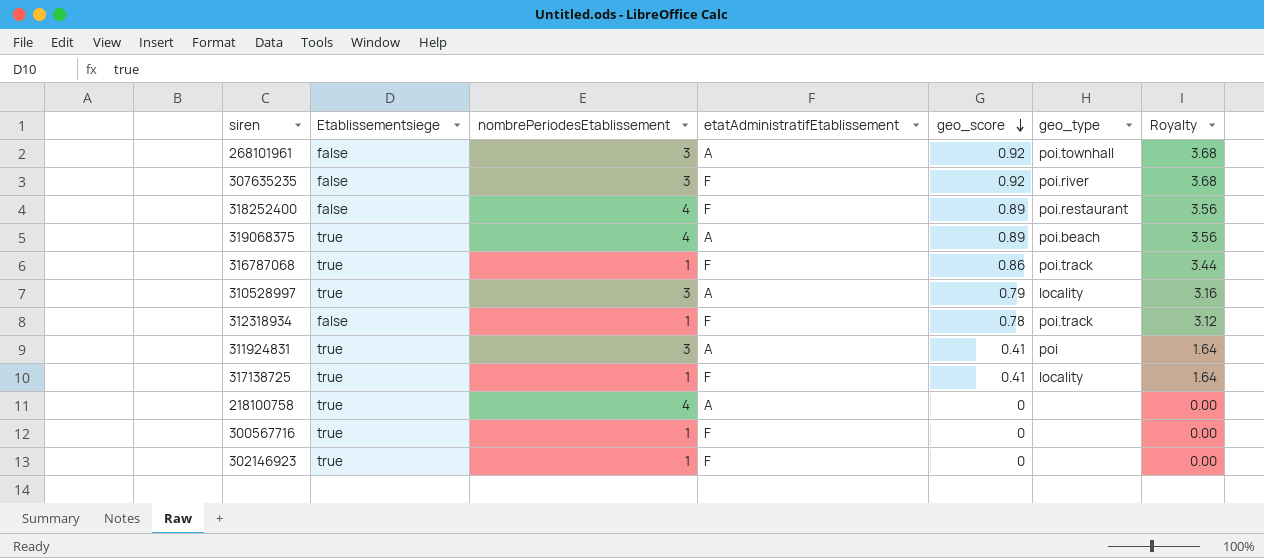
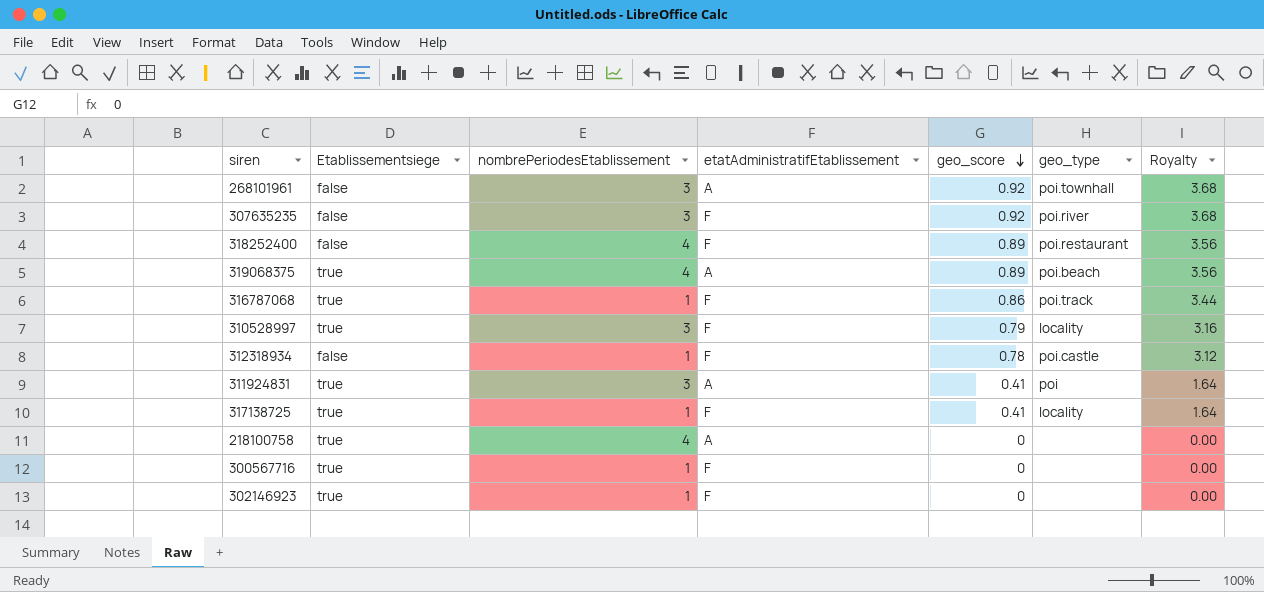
310528997 | etatAdministratifEtablissement: A -> F
312318934 | geo_type: poi.track -> poi.castle

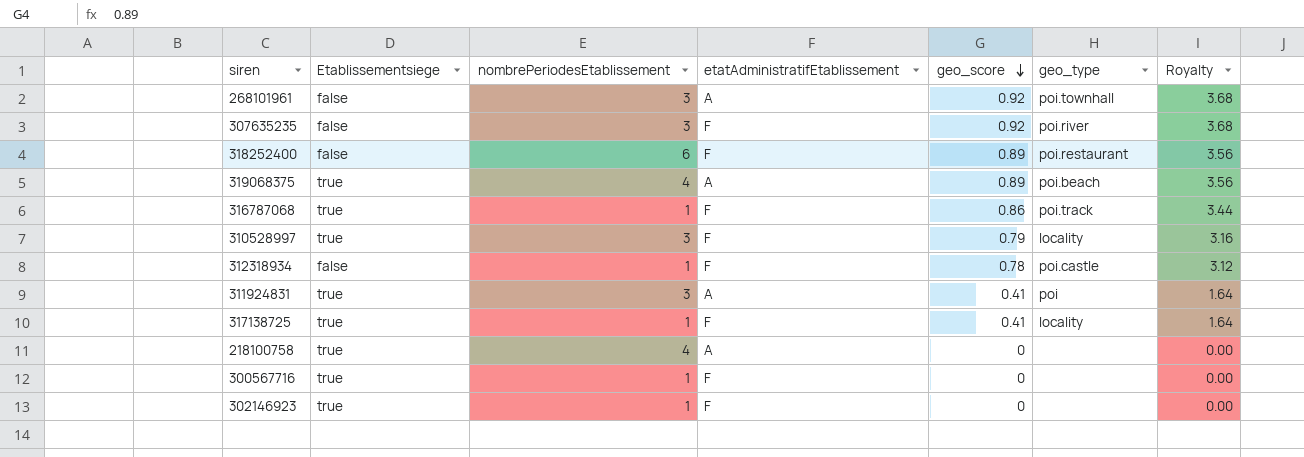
318252400 | nombrePeriodesEtablissement: 4 -> 6

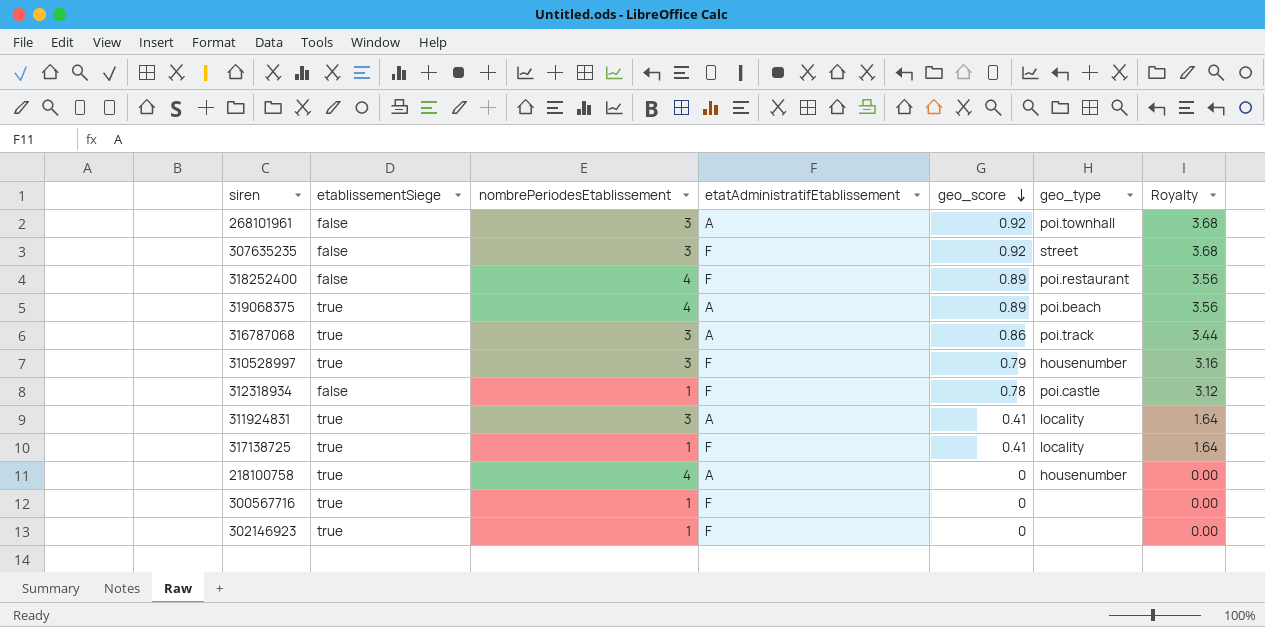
column name: Etablissementsiege -> etablissementSiege
307635235 | geo_type: poi.river -> street
318252400 | nombrePeriodesEtablissement: 6 -> 4
316787068 | nombrePeriodesEtablissement: 1 -> 3
316787068 | etatAdministratifEtablissement: F -> A
310528997 | geo_type: locality -> housenumber
311924831 | geo_type: poi -> locality
218100758 | geo_type: none -> housenumber

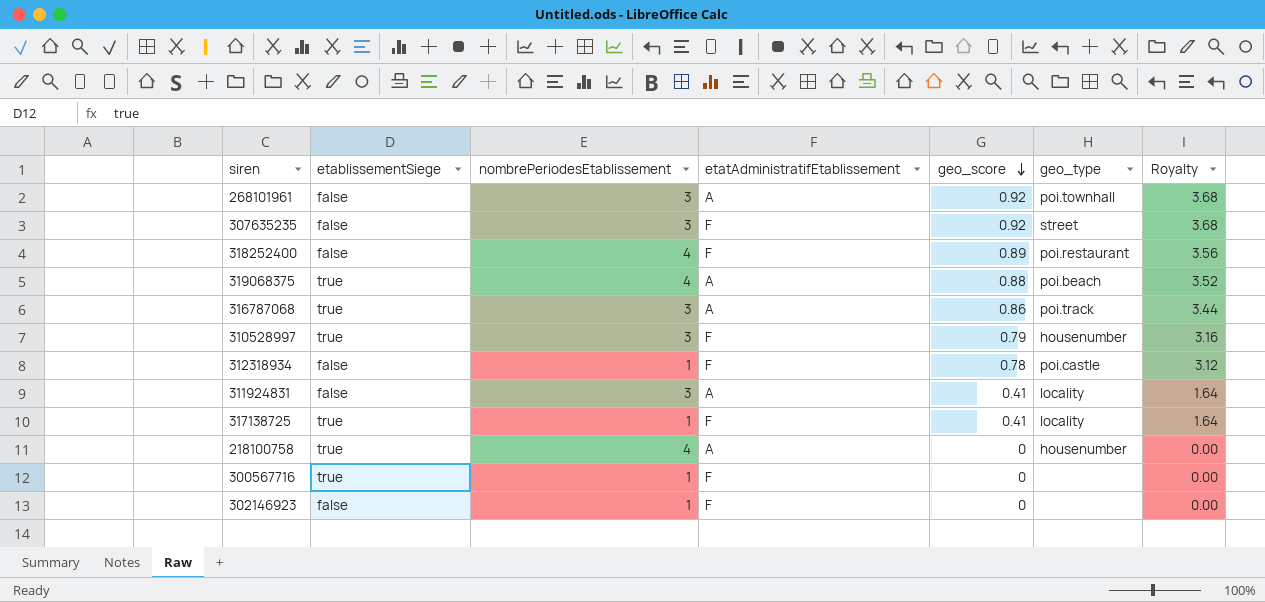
319068375 | geo_score: 0.89 -> 0.88
319068375 | Royalty: 3.56 -> 3.52
311924831 | etablissementSiege: true -> false
302146923 | etablissementSiege: true -> false

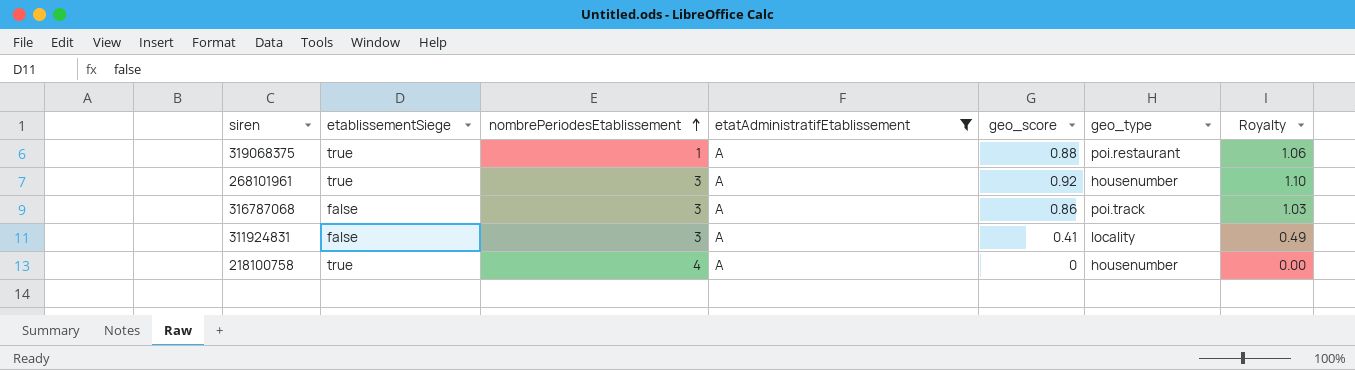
filter: none -> etatAdministratifEtablissement = A
row order: geo_score descending -> nombrePeriodesEtablissement ascending
column Royalty | formula: [geo_score] * 4 -> [geo_score] * 1.2
319068375 | nombrePeriodesEtablissement: 4 -> 1
319068375 | geo_type: poi.beach -> poi.restaurant
268101961 | etablissementSiege: false -> true
268101961 | geo_type: poi.townhall -> housenumber
316787068 | etablissementSiege: true -> false

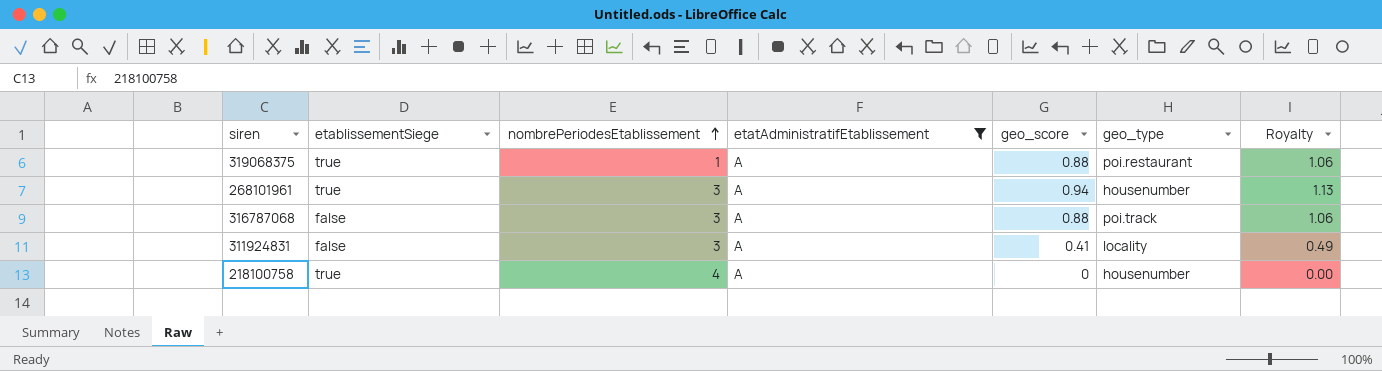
268101961 | geo_score: 0.92 -> 0.94
268101961 | Royalty: 1.10 -> 1.13
316787068 | geo_score: 0.86 -> 0.88
316787068 | Royalty: 1.03 -> 1.06

